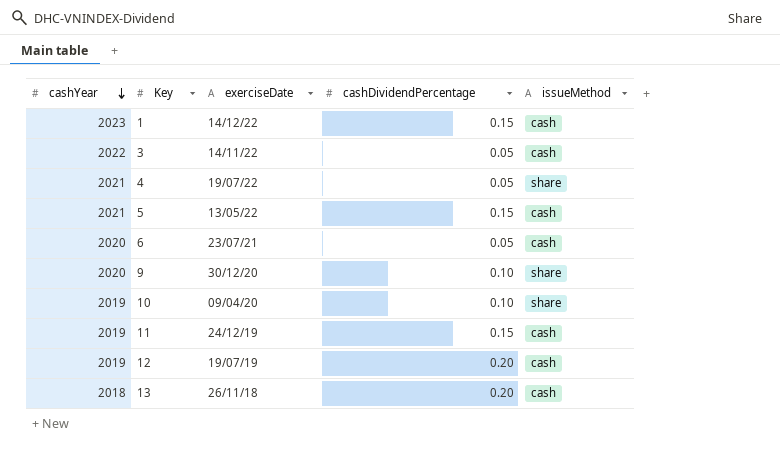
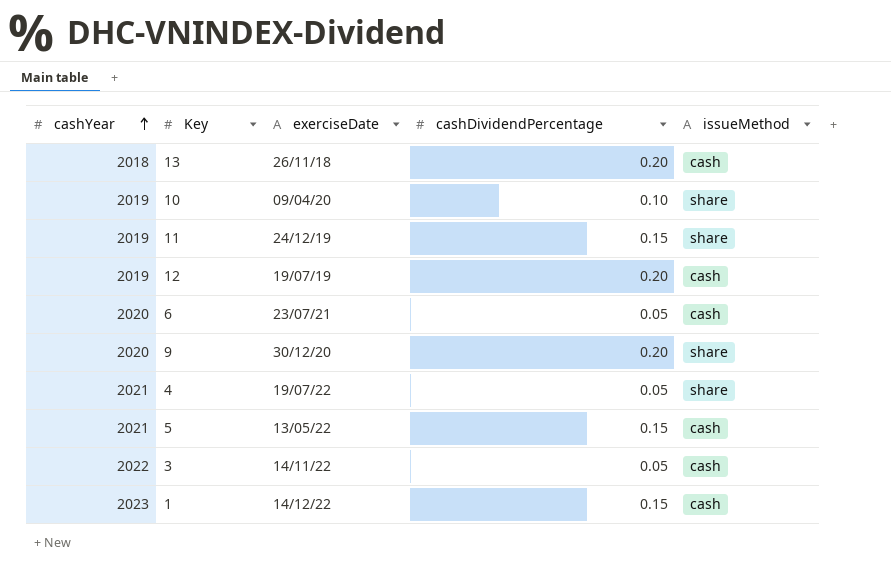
row order: cashYear descending -> cashYear ascending
11 | issueMethod: cash -> share
9 | cashDividendPercentage: 0.10 -> 0.20

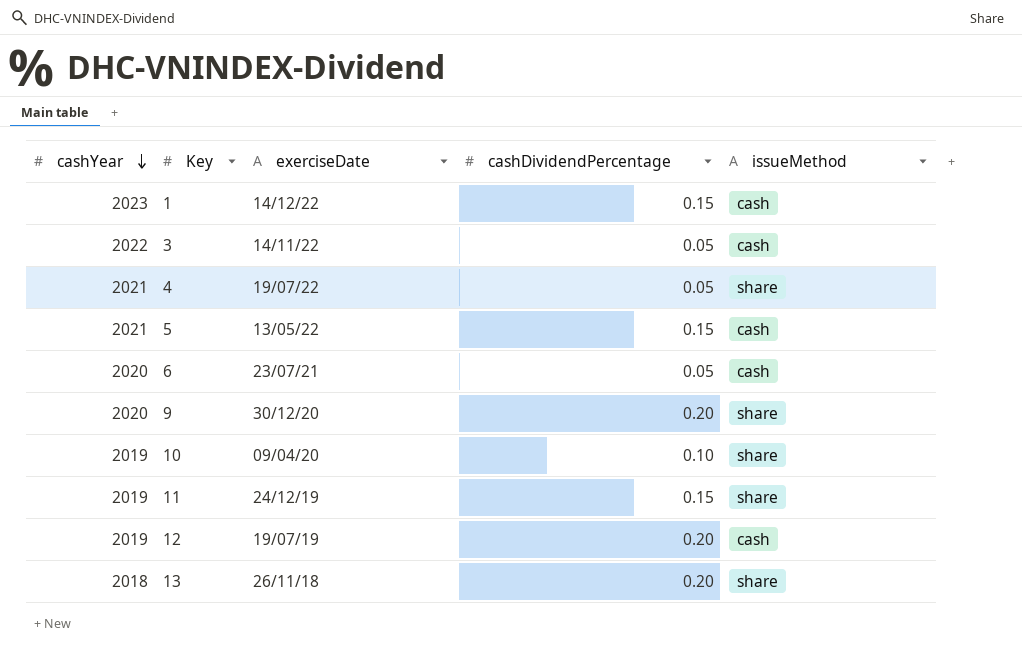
row order: cashYear ascending -> cashYear descending
13 | issueMethod: cash -> share

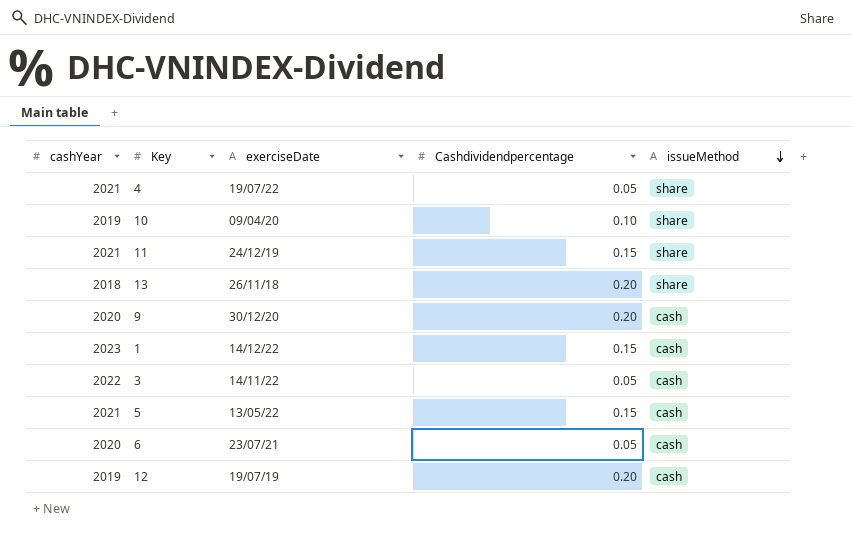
row order: cashYear descending -> issueMethod descending
column name: cashDividendPercentage -> Cashdividendpercentage
11 | cashYear: 2019 -> 2021
9 | issueMethod: share -> cash

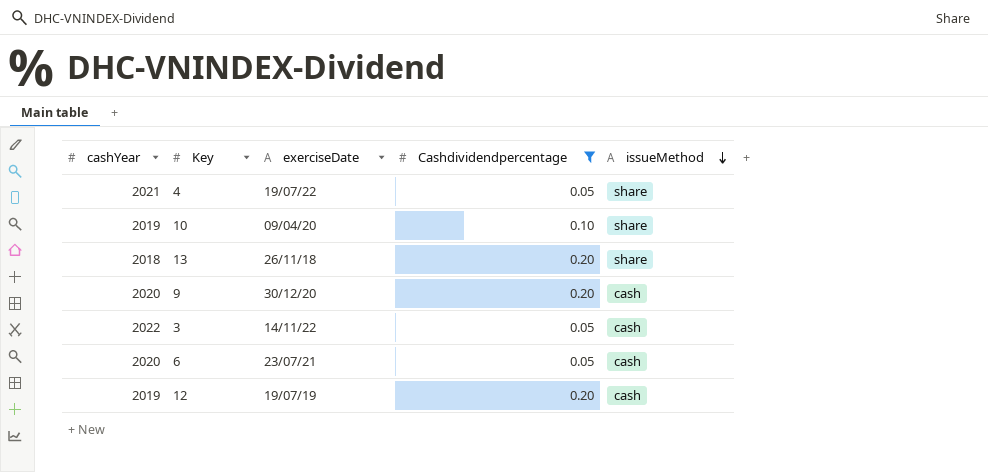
filter: none -> Cashdividendpercentage != 0.15

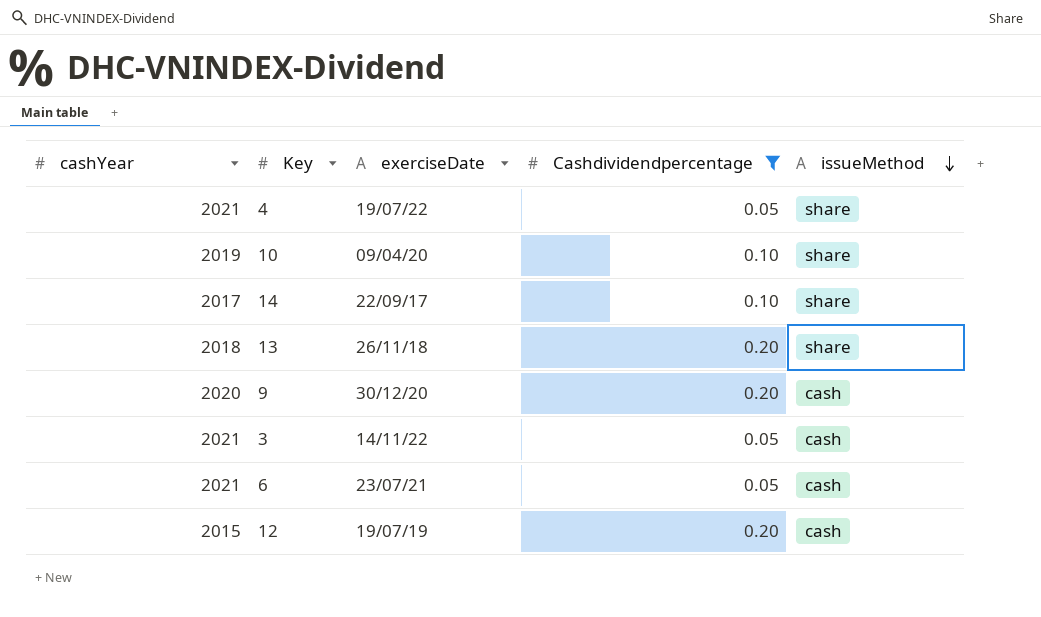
row 14: none -> 2017 | 22/09/17 | 0.10 | share
3 | cashYear: 2022 -> 2021
6 | cashYear: 2020 -> 2021
12 | cashYear: 2019 -> 2015

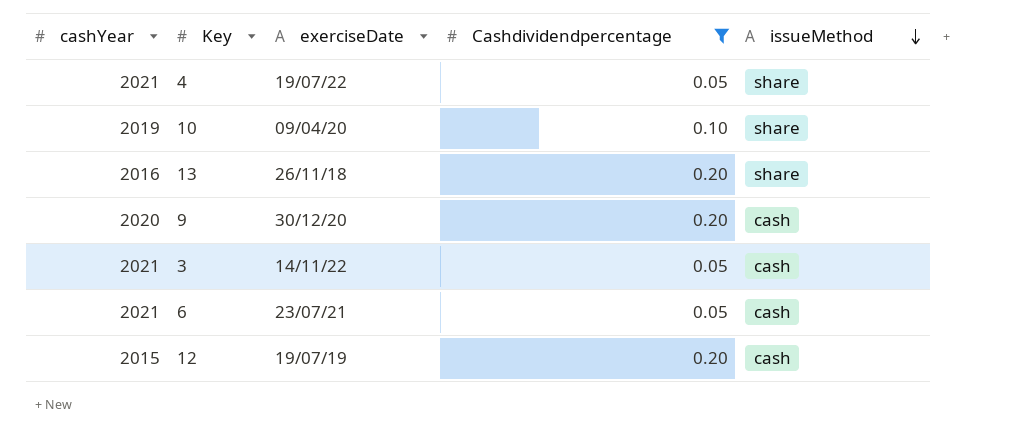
row 14: 2017 | 22/09/17 | 0.10 | share -> none
13 | cashYear: 2018 -> 2016

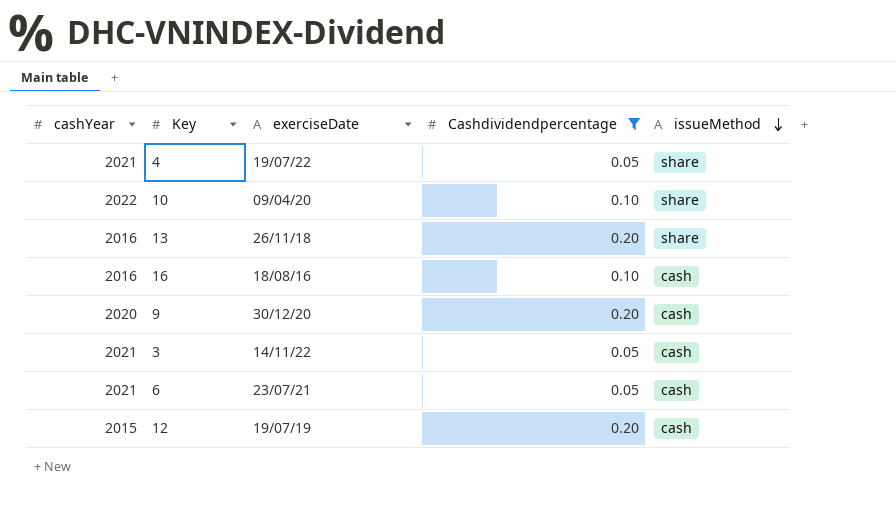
10 | cashYear: 2019 -> 2022
row 16: none -> 2016 | 18/08/16 | 0.10 | cash

